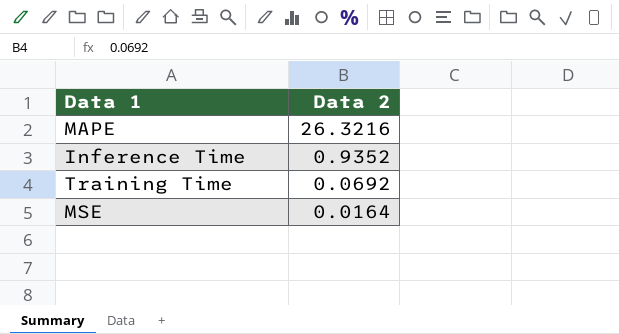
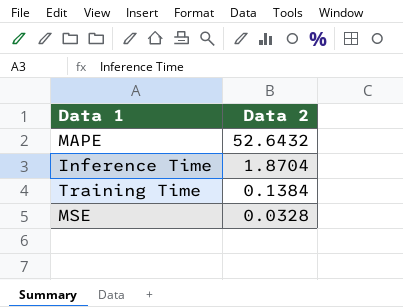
MAPE | Data 2: 26.3216 -> 52.6432
Inference Time | Data 2: 0.9352 -> 1.8704
Training Time | Data 2: 0.0692 -> 0.1384
MSE | Data 2: 0.0164 -> 0.0328

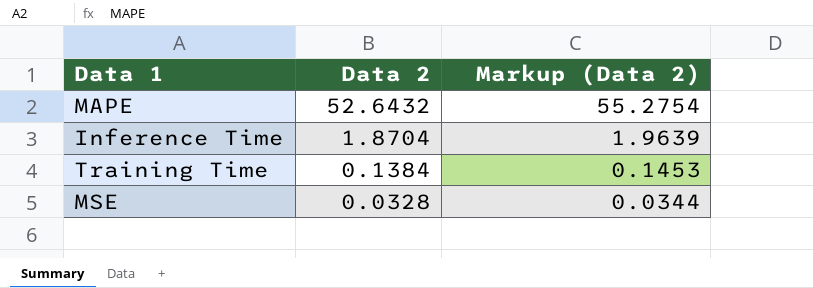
column Markup (Data 2) | formula: none -> [Data 2] * 1.05

